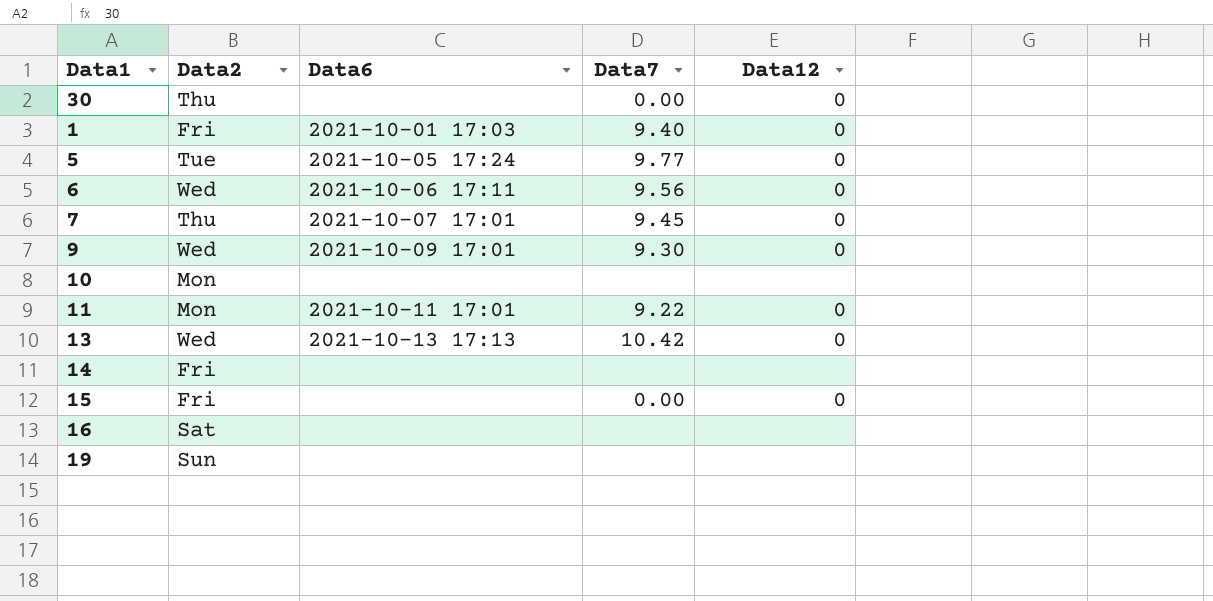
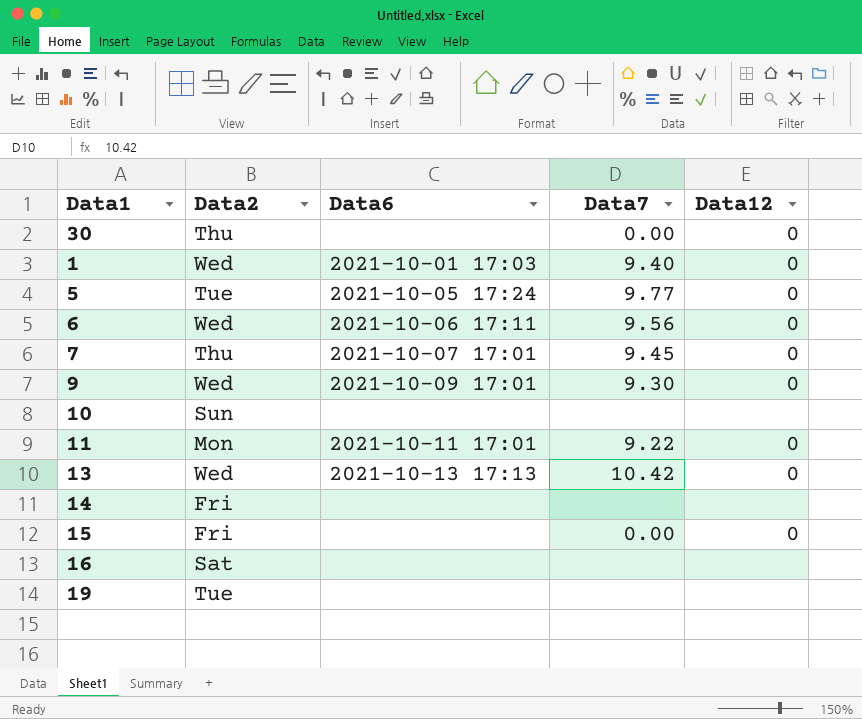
1 | Data2: Fri -> Wed
10 | Data2: Mon -> Sun
19 | Data2: Sun -> Tue

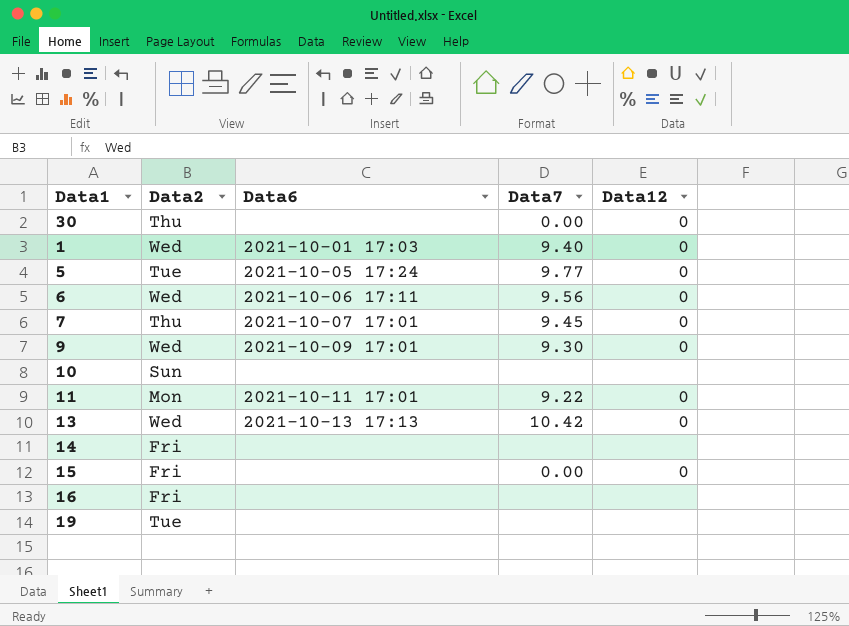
16 | Data2: Sat -> Fri

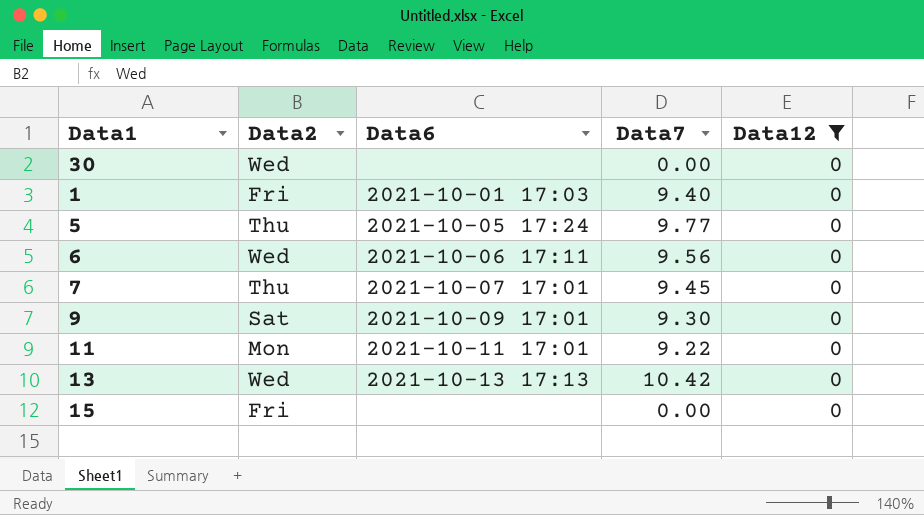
filter: none -> Data12 = 0
30 | Data2: Thu -> Wed
1 | Data2: Wed -> Fri
5 | Data2: Tue -> Thu
9 | Data2: Wed -> Sat

